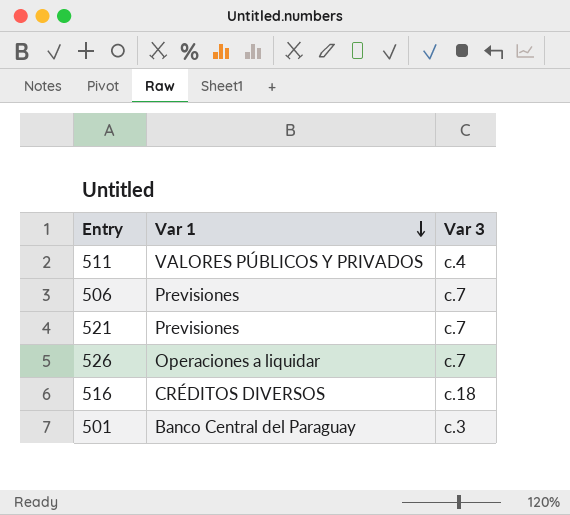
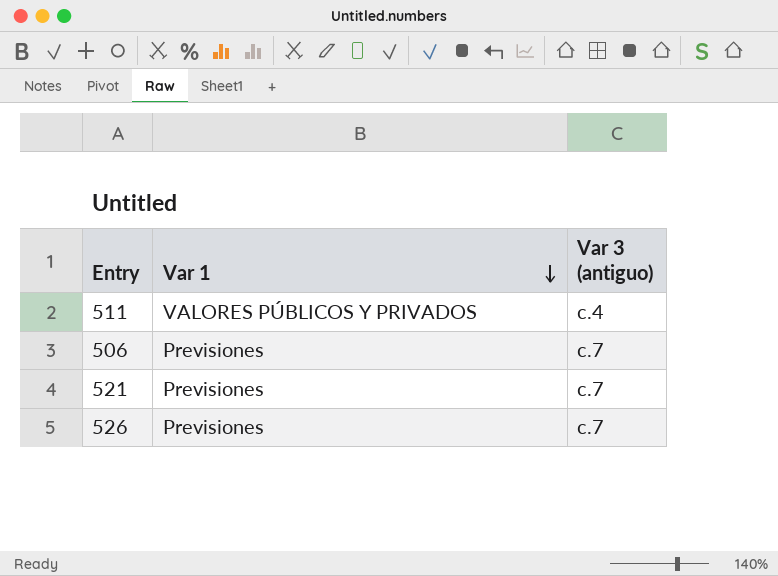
column name: Var 3 -> Var 3 (antiguo)
row 516: CRÉDITOS DIVERSOS | c.18 -> none
row 501: Banco Central del Paraguay | c.3 -> none
526 | Var 1: Operaciones a liquidar -> Previsiones

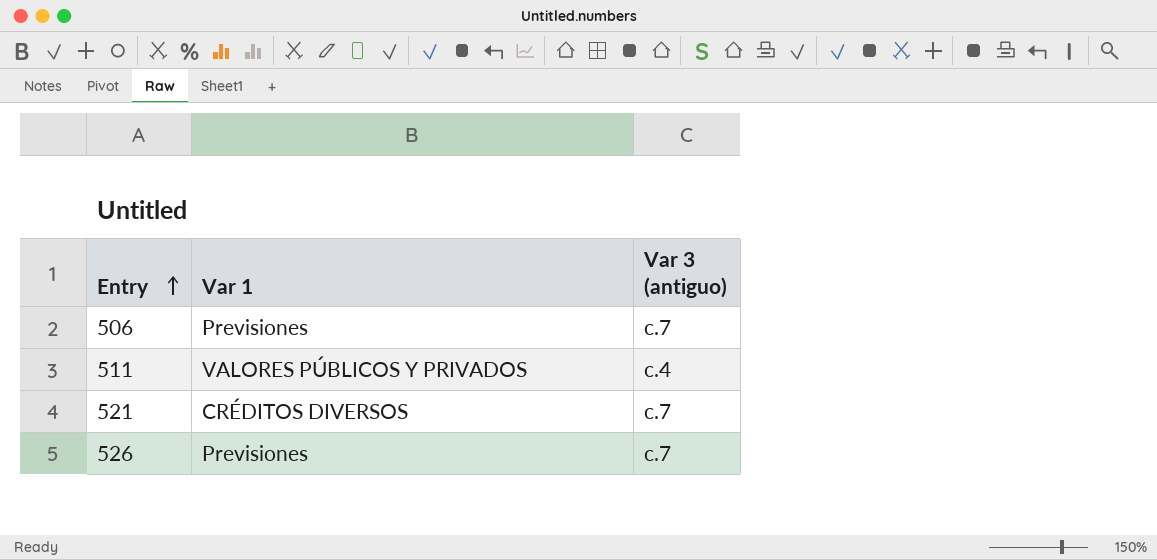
row order: Var 1 descending -> Entry ascending
521 | Var 1: Previsiones -> CRÉDITOS DIVERSOS

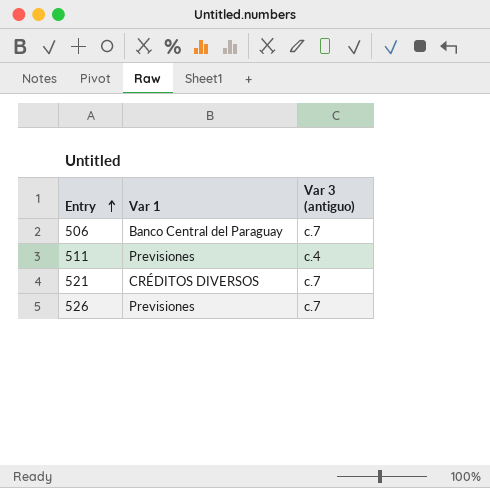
506 | Var 1: Previsiones -> Banco Central del Paraguay
511 | Var 1: VALORES PÚBLICOS Y PRIVADOS -> Previsiones

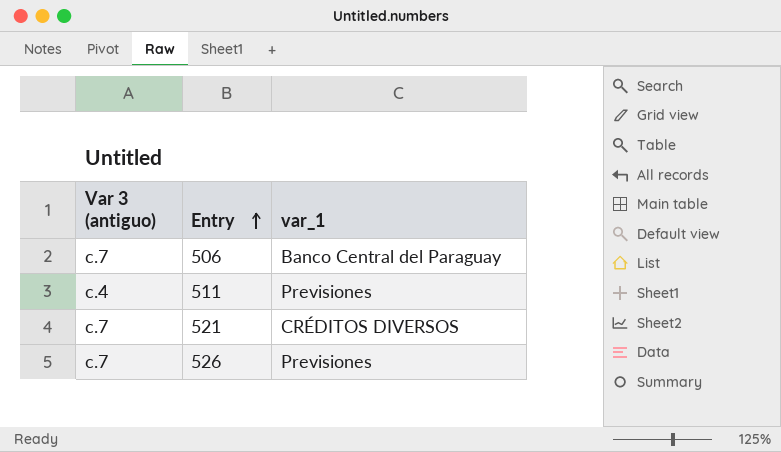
column Var 3 (antiguo) | position: 3 -> 1
column name: Var 1 -> var_1

